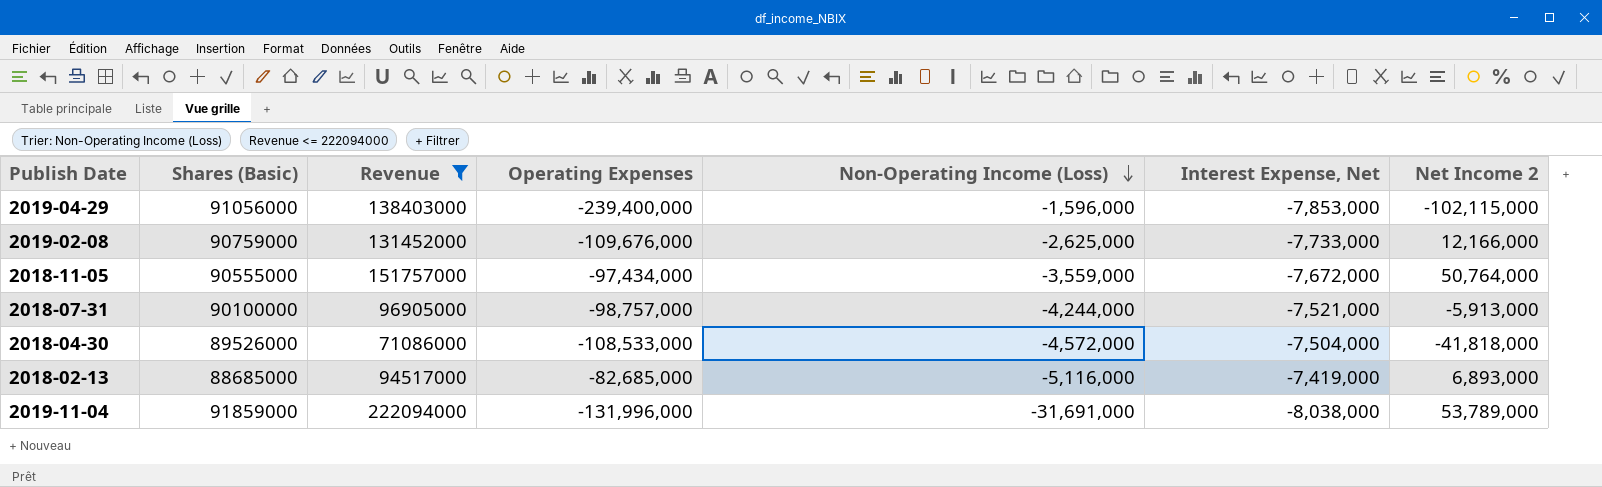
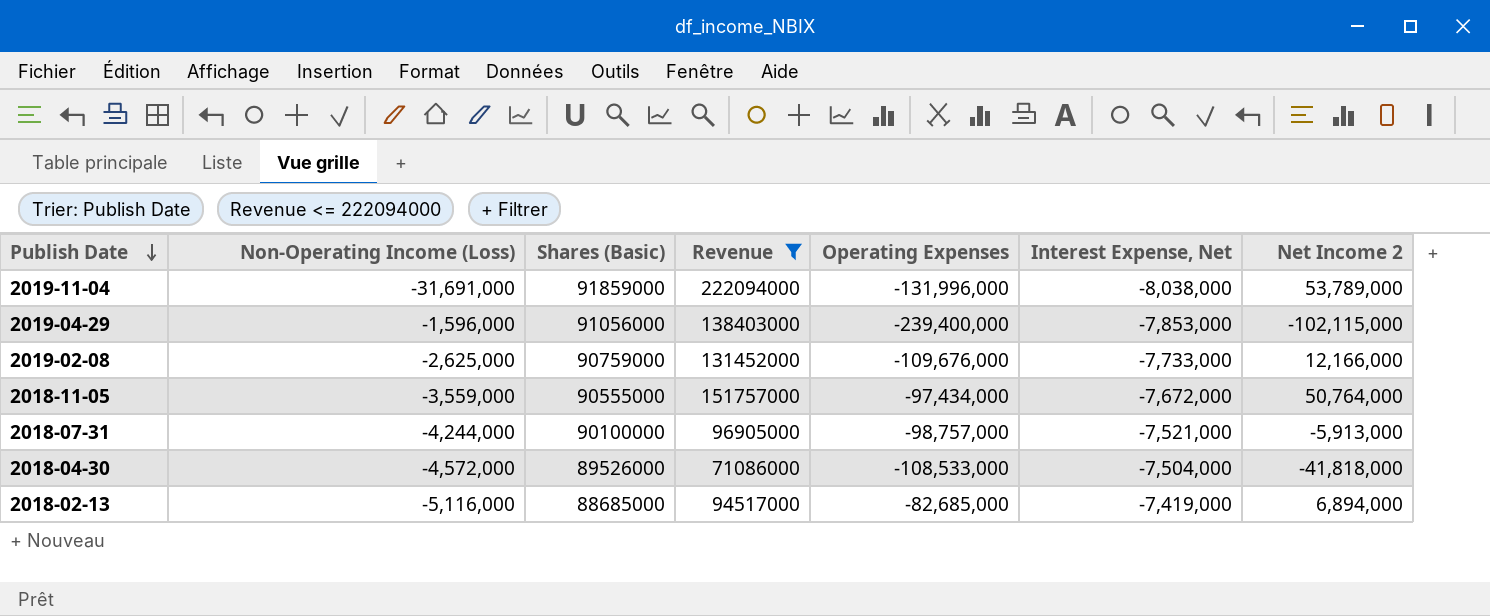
row order: Non-Operating Income (Loss) descending -> Publish Date descending
column Non-Operating Income (Loss) | position: 5 -> 2
2018-02-13 | Net Income 2: 6,893,000 -> 6,894,000

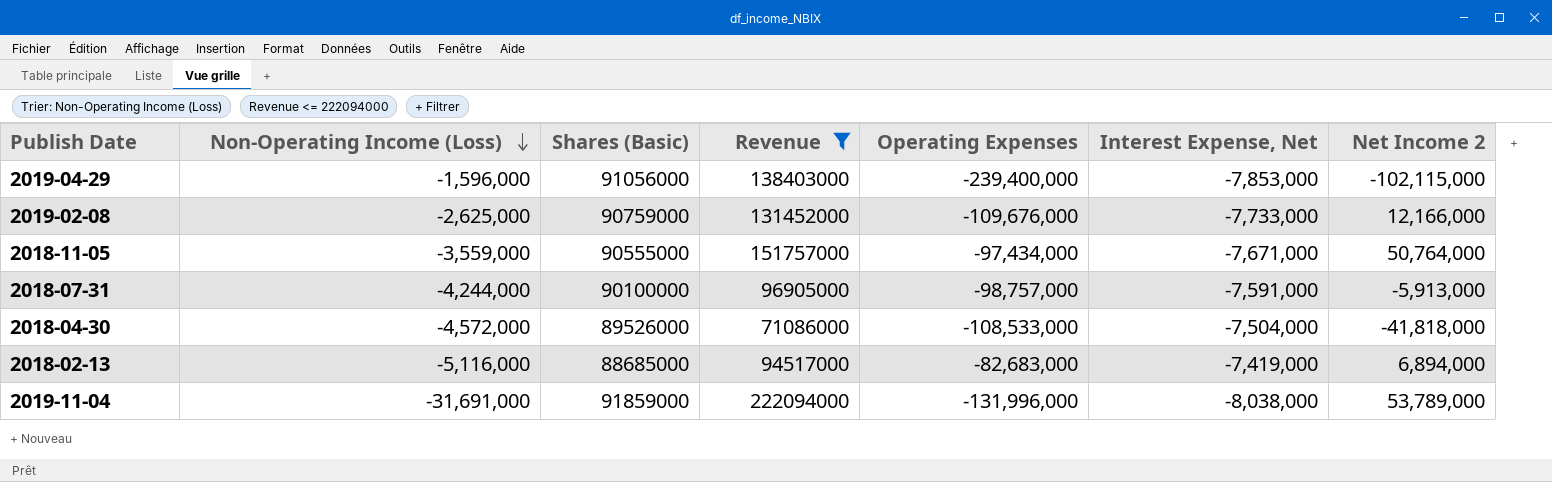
row order: Publish Date descending -> Non-Operating Income (Loss) descending
2018-11-05 | Interest Expense, Net: -7,672,000 -> -7,671,000
2018-07-31 | Interest Expense, Net: -7,521,000 -> -7,591,000
2018-02-13 | Operating Expenses: -82,685,000 -> -82,683,000

